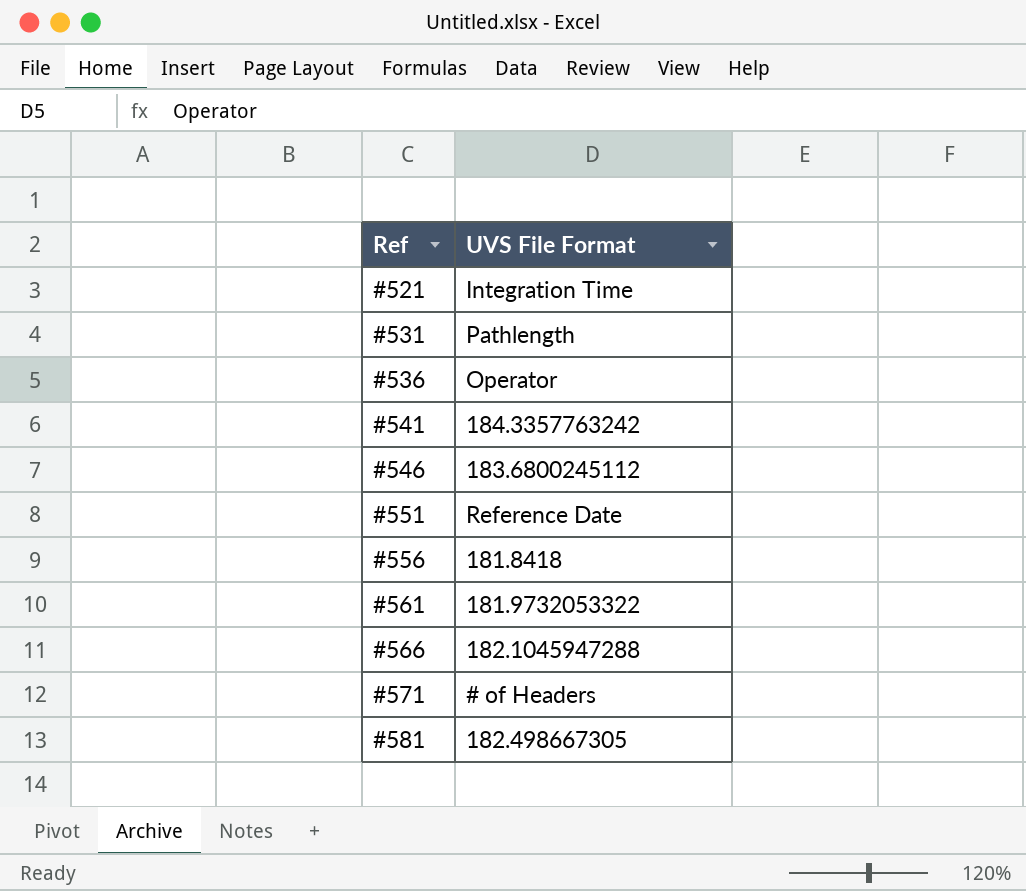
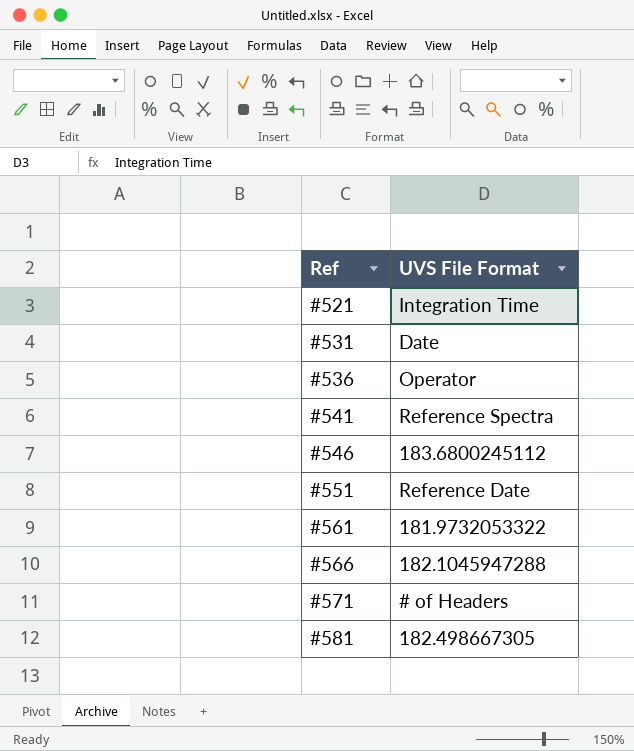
row #556: 181.8418 -> none
#531 | UVS File Format: Pathlength -> Date
#541 | UVS File Format: 184.3357763242 -> Reference Spectra

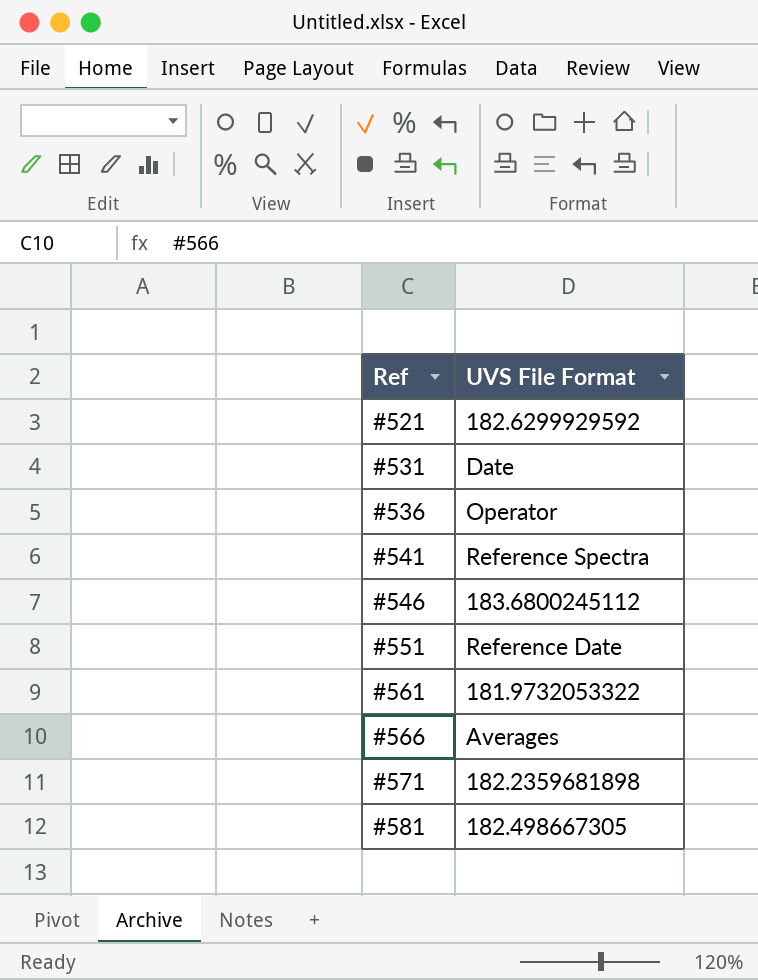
#521 | UVS File Format: Integration Time -> 182.6299929592
#566 | UVS File Format: 182.1045947288 -> Averages
#571 | UVS File Format: # of Headers -> 182.2359681898

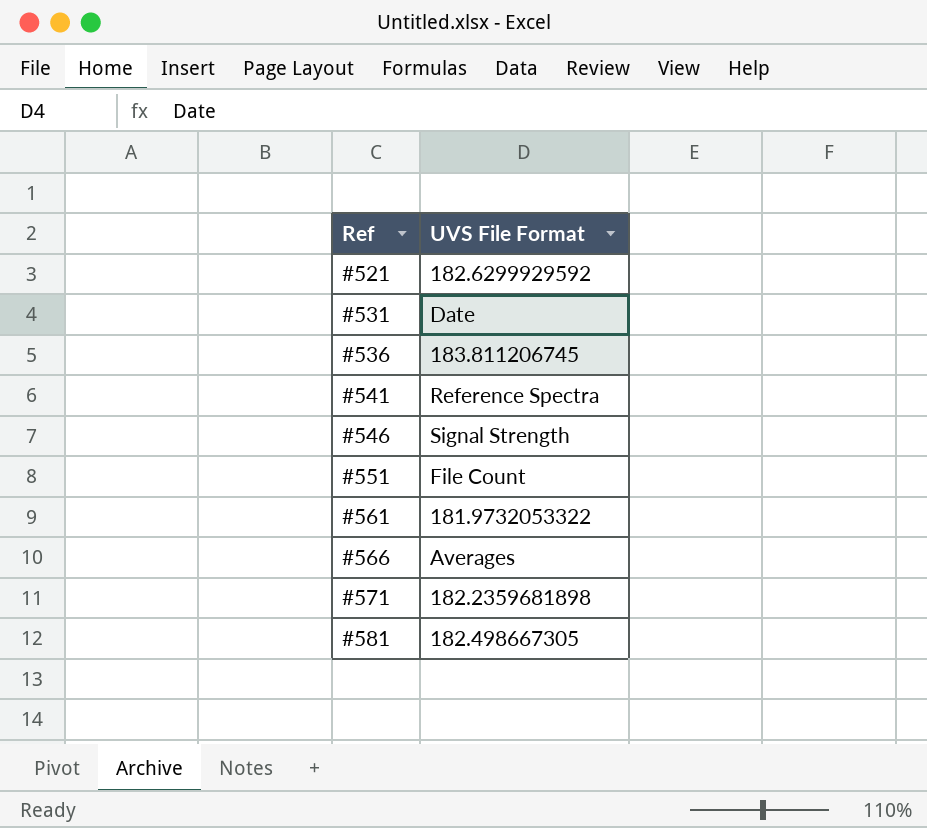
#536 | UVS File Format: Operator -> 183.811206745
#546 | UVS File Format: 183.6800245112 -> Signal Strength
#551 | UVS File Format: Reference Date -> File Count

